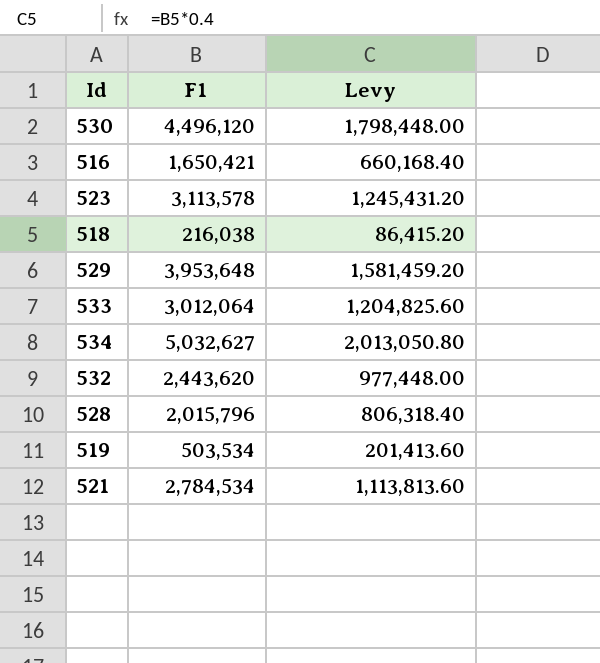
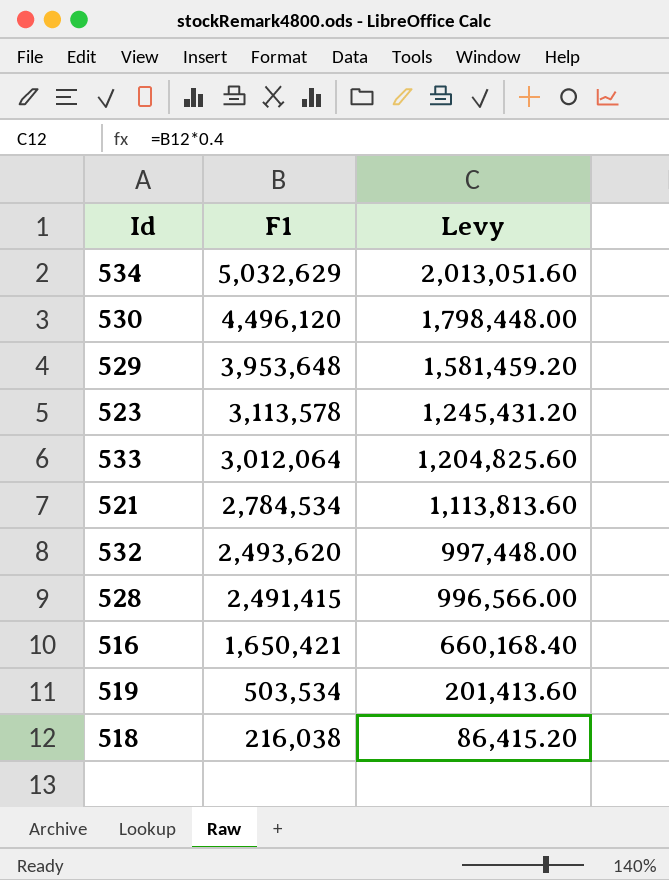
row order: none -> F1 descending
534 | F1: 5,032,627 -> 5,032,629
534 | Levy: 2,013,050.80 -> 2,013,051.60
532 | F1: 2,443,620 -> 2,493,620
532 | Levy: 977,448.00 -> 997,448.00
528 | F1: 2,015,796 -> 2,491,415
528 | Levy: 806,318.40 -> 996,566.00

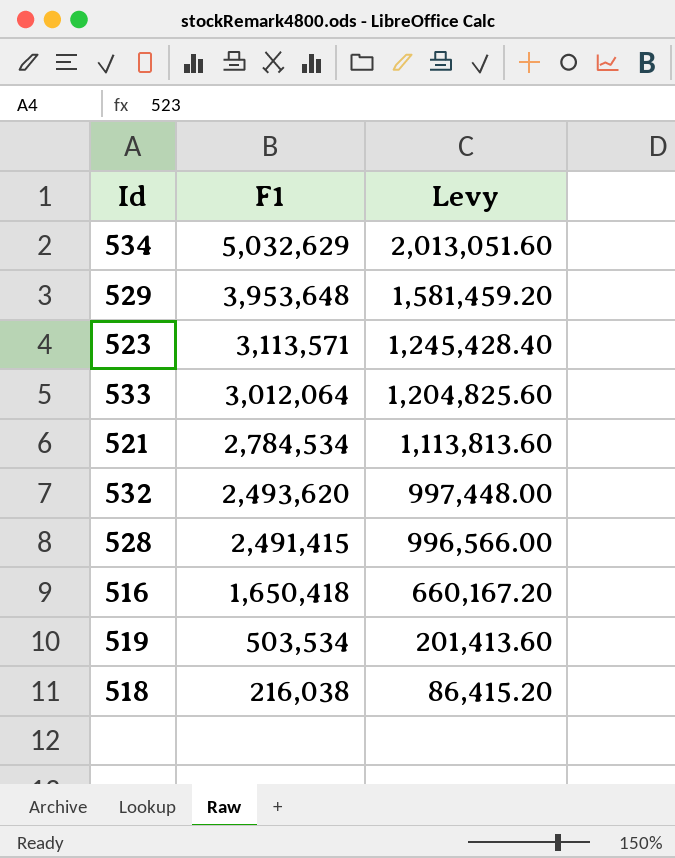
row 530: 4,496,120 | 1,798,448.00 -> none
523 | F1: 3,113,578 -> 3,113,571
523 | Levy: 1,245,431.20 -> 1,245,428.40
516 | F1: 1,650,421 -> 1,650,418
516 | Levy: 660,168.40 -> 660,167.20

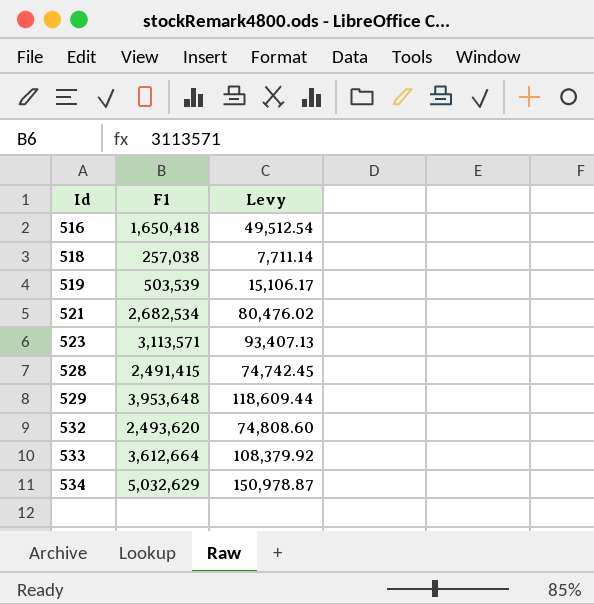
row order: F1 descending -> Id ascending
column Levy | formula: [F1] * 0.4 -> [F1] * 0.03
518 | F1: 216,038 -> 257,038
519 | F1: 503,534 -> 503,539
521 | F1: 2,784,534 -> 2,682,534
533 | F1: 3,012,064 -> 3,612,664

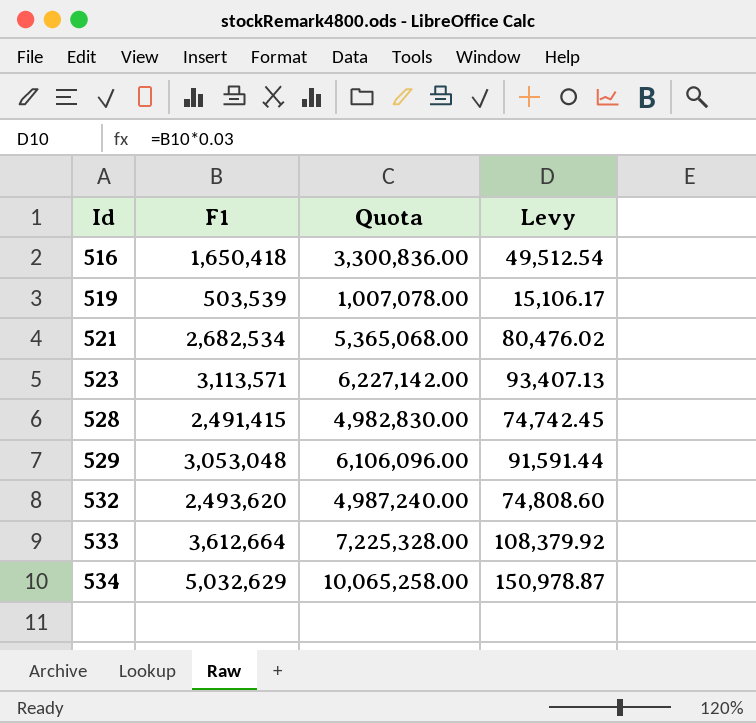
column Quota | formula: none -> [F1] * 2
row 518: 257,038 | 7,711.14 -> none
529 | F1: 3,953,648 -> 3,053,048
529 | Levy: 118,609.44 -> 91,591.44

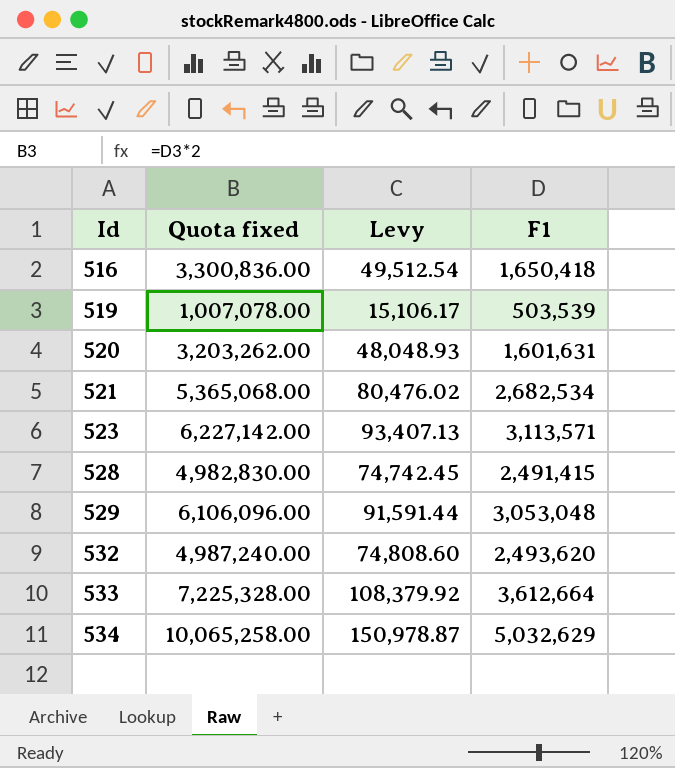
column name: Quota -> Quota fixed
column F1 | position: 2 -> 4
row 520: none -> 3,203,262.00 | 48,048.93 | 1,601,631

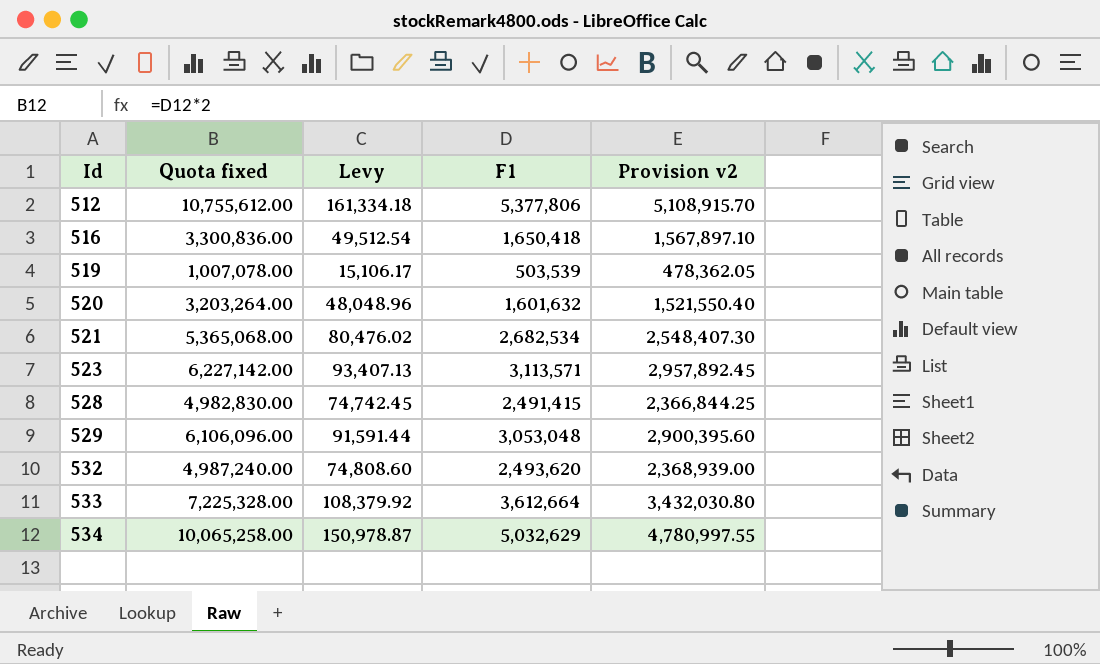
column Provision v2 | formula: none -> [F1] * 0.95
row 512: none -> 10,755,612.00 | 161,334.18 | 5,377,806 | 5,108,915.70
520 | Quota fixed: 3,203,262.00 -> 3,203,264.00
520 | Levy: 48,048.93 -> 48,048.96
520 | F1: 1,601,631 -> 1,601,632

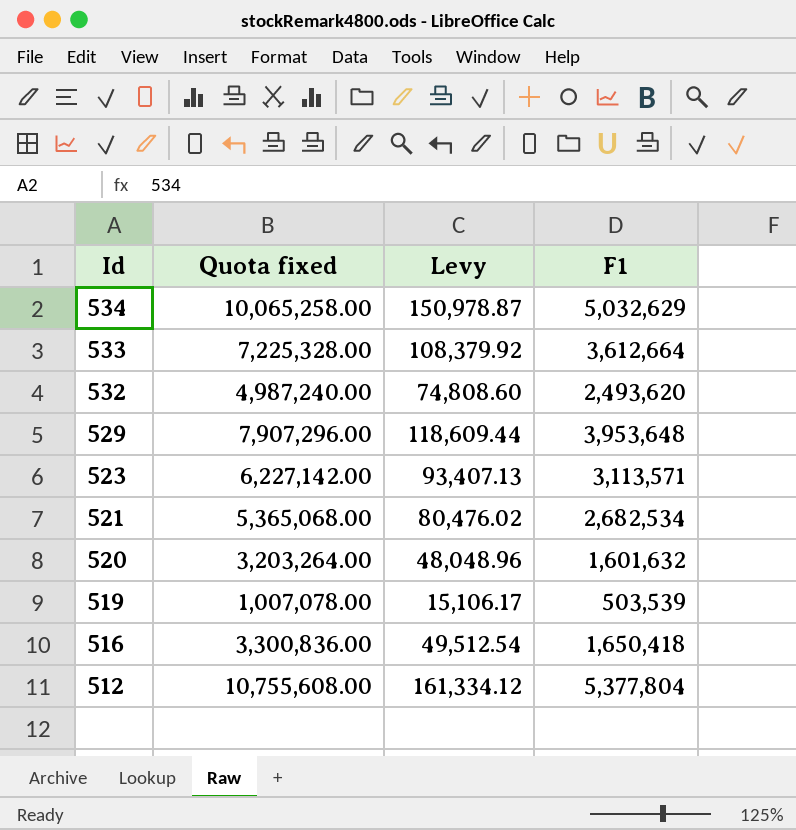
row order: Id ascending -> Id descending
column Provision v2 | formula: [F1] * 0.95 -> none
row 528: 4,982,830.00 | 74,742.45 | 2,491,415 | 2,366,844.25 -> none
529 | Quota fixed: 6,106,096.00 -> 7,907,296.00
529 | Levy: 91,591.44 -> 118,609.44
529 | F1: 3,053,048 -> 3,953,648
512 | Quota fixed: 10,755,612.00 -> 10,755,608.00
512 | Levy: 161,334.18 -> 161,334.12
512 | F1: 5,377,806 -> 5,377,804

